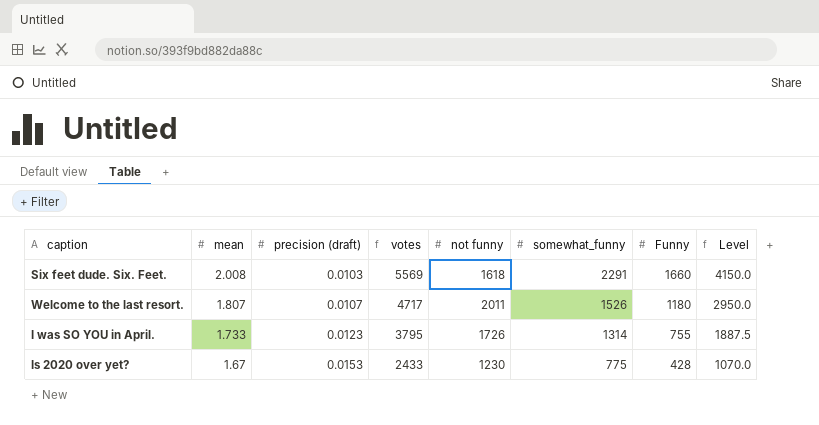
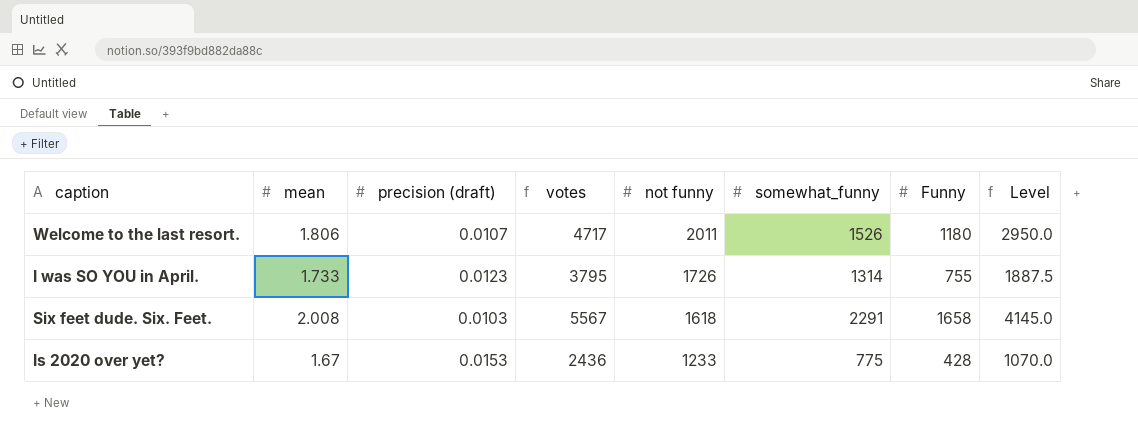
row order: mean descending -> not funny descending
Welcome to the last resort. | mean: 1.807 -> 1.806
Six feet dude. Six. Feet. | votes: 5569 -> 5567
Six feet dude. Six. Feet. | Funny: 1660 -> 1658
Six feet dude. Six. Feet. | Level: 4150.0 -> 4145.0
Is 2020 over yet? | votes: 2433 -> 2436
Is 2020 over yet? | not funny: 1230 -> 1233

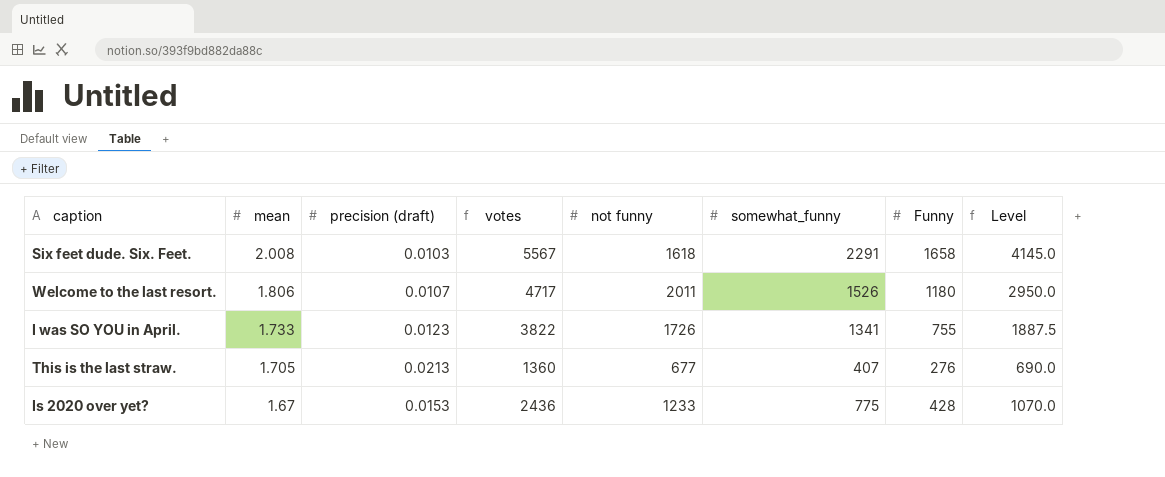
row order: not funny descending -> mean descending
I was SO YOU in April. | votes: 3795 -> 3822
I was SO YOU in April. | somewhat_funny: 1314 -> 1341
row This is the last straw.: none -> 1.705 | 0.0213 | 1360 | 677 | 407 | 276 | 690.0

